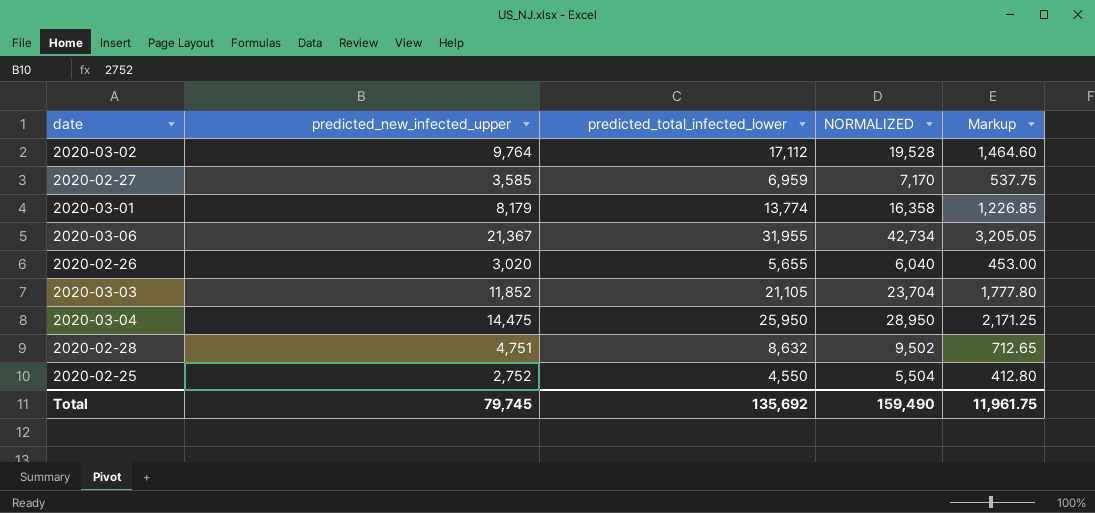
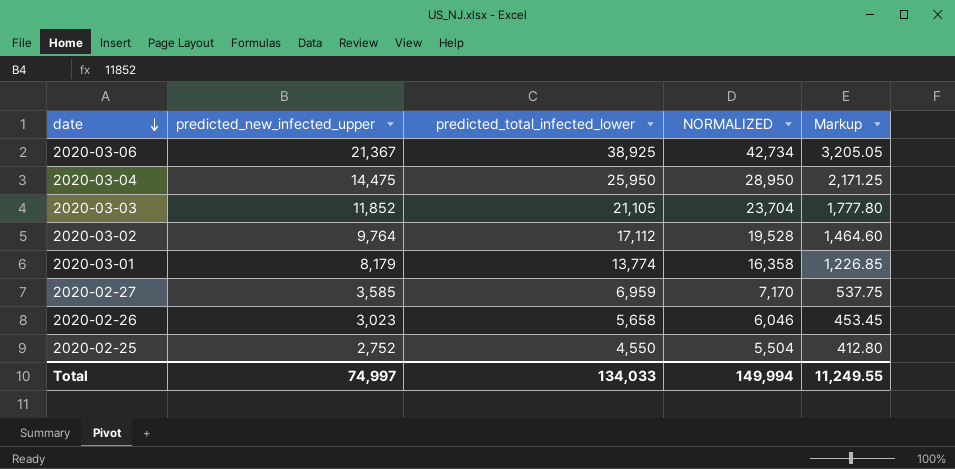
row order: none -> date descending
row 2020-02-28: 4,751 | 8,632 | 9,502 | 712.65 -> none
2020-03-06 | predicted_total_infected_lower: 31,955 -> 38,925
2020-02-26 | predicted_new_infected_upper: 3,020 -> 3,023
2020-02-26 | predicted_total_infected_lower: 5,655 -> 5,658
2020-02-26 | NORMALIZED: 6,040 -> 6,046
2020-02-26 | Markup: 453.00 -> 453.45
Total | predicted_new_infected_upper: 79,745 -> 74,997
Total | predicted_total_infected_lower: 135,692 -> 134,033
Total | NORMALIZED: 159,490 -> 149,994
Total | Markup: 11,961.75 -> 11,249.55

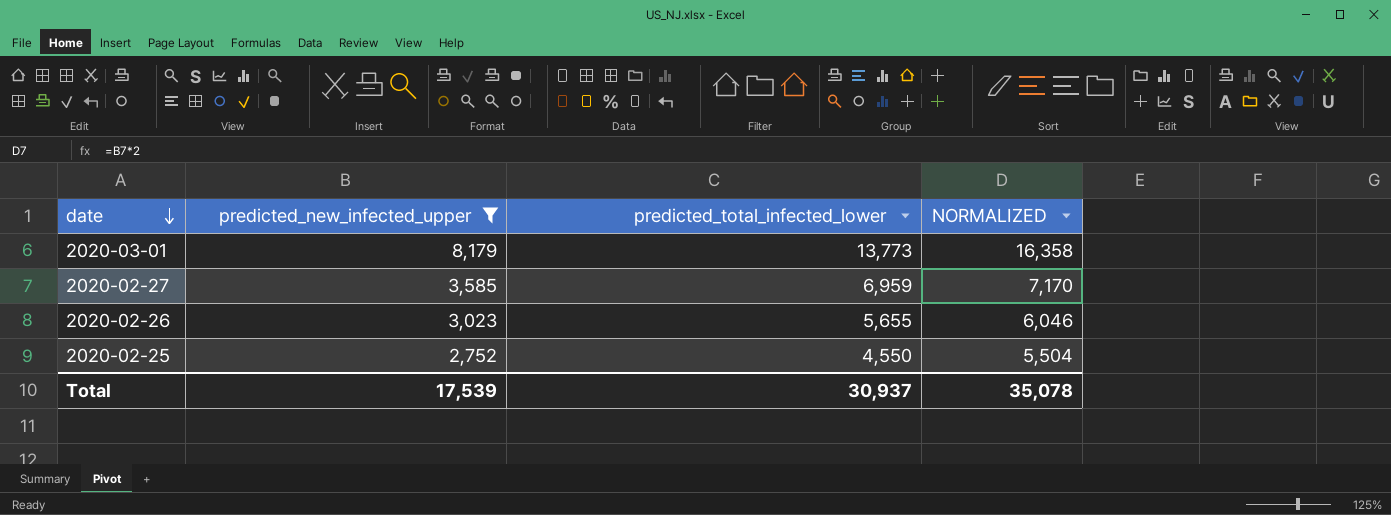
filter: none -> predicted_new_infected_upper <= 8,179
column Markup | formula: [predicted_new_infected_upper] * 0.15 -> none
2020-03-01 | predicted_total_infected_lower: 13,774 -> 13,773
2020-02-26 | predicted_total_infected_lower: 5,658 -> 5,655
Total | predicted_new_infected_upper: 74,997 -> 17,539
Total | predicted_total_infected_lower: 134,033 -> 30,937
Total | NORMALIZED: 149,994 -> 35,078

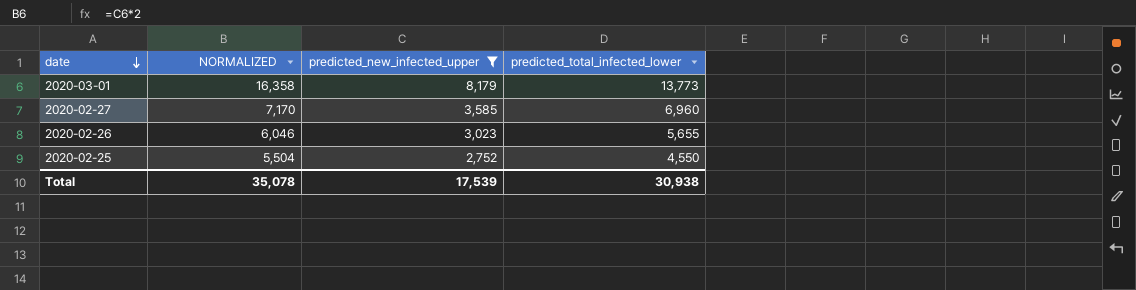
column NORMALIZED | position: 4 -> 2
2020-02-27 | predicted_total_infected_lower: 6,959 -> 6,960
Total | predicted_total_infected_lower: 30,937 -> 30,938

